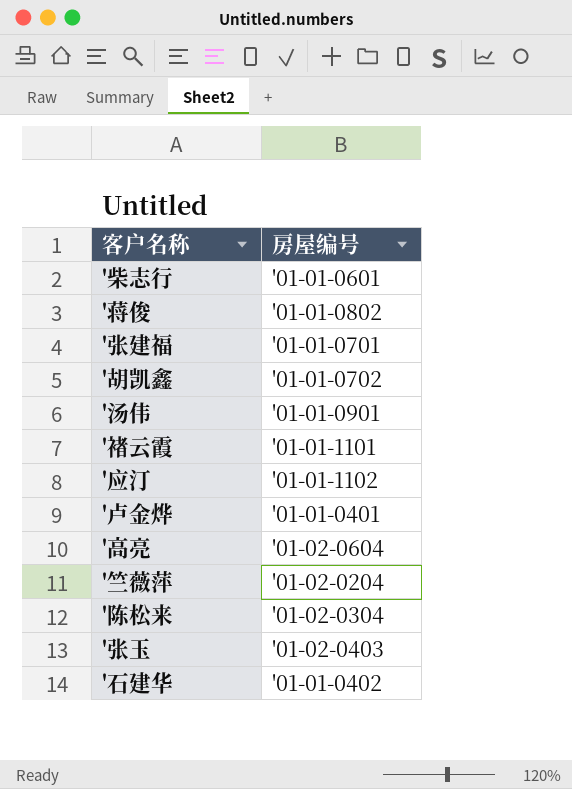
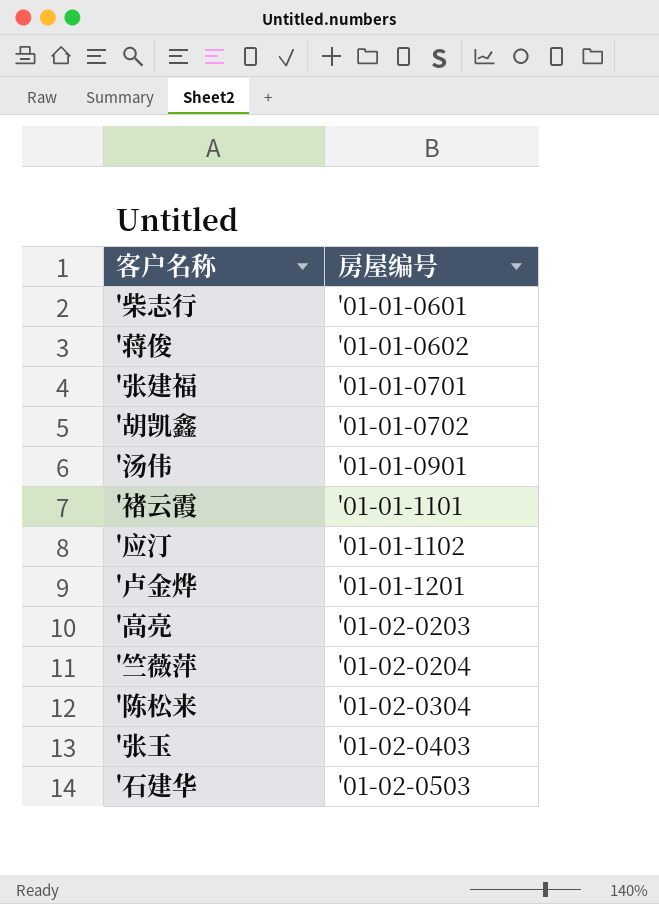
'蒋俊 | 房屋编号: '01-01-0802 -> '01-01-0602
'卢金烨 | 房屋编号: '01-01-0401 -> '01-01-1201
'高亮 | 房屋编号: '01-02-0604 -> '01-02-0203
'石建华 | 房屋编号: '01-01-0402 -> '01-02-0503

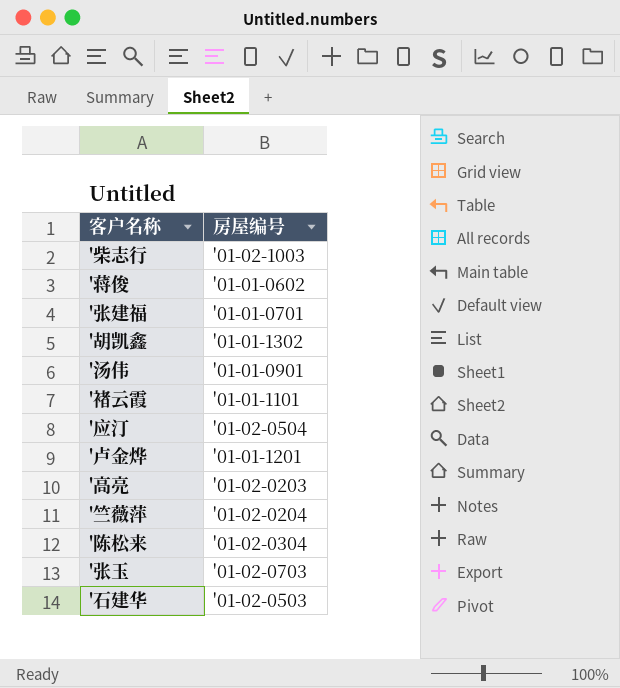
'柴志行 | 房屋编号: '01-01-0601 -> '01-02-1003
'胡凯鑫 | 房屋编号: '01-01-0702 -> '01-01-1302
'应汀 | 房屋编号: '01-01-1102 -> '01-02-0504
'张玉 | 房屋编号: '01-02-0403 -> '01-02-0703

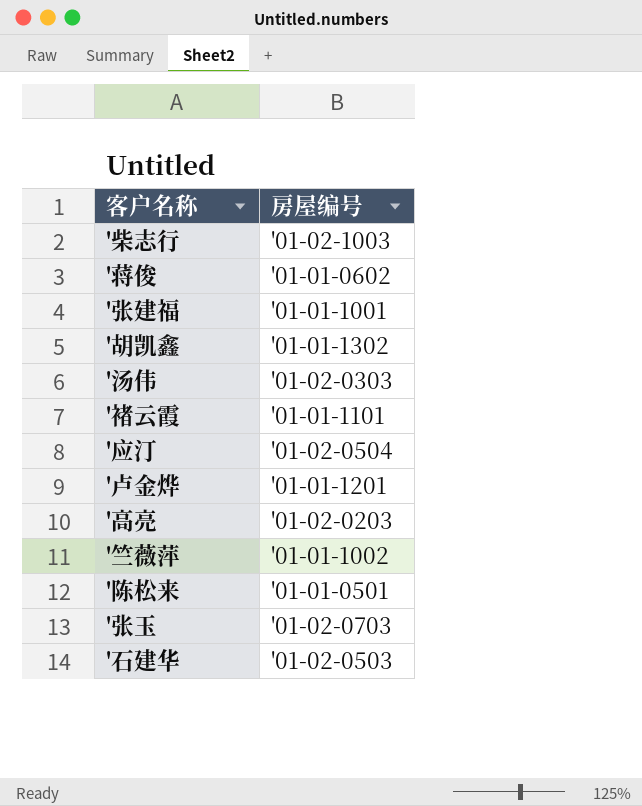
'张建福 | 房屋编号: '01-01-0701 -> '01-01-1001
'汤伟 | 房屋编号: '01-01-0901 -> '01-02-0303
'竺薇萍 | 房屋编号: '01-02-0204 -> '01-01-1002
'陈松来 | 房屋编号: '01-02-0304 -> '01-01-0501

